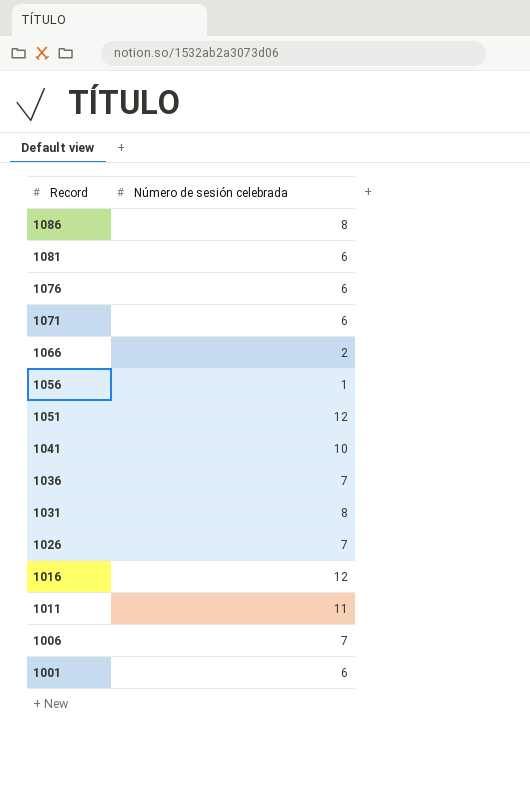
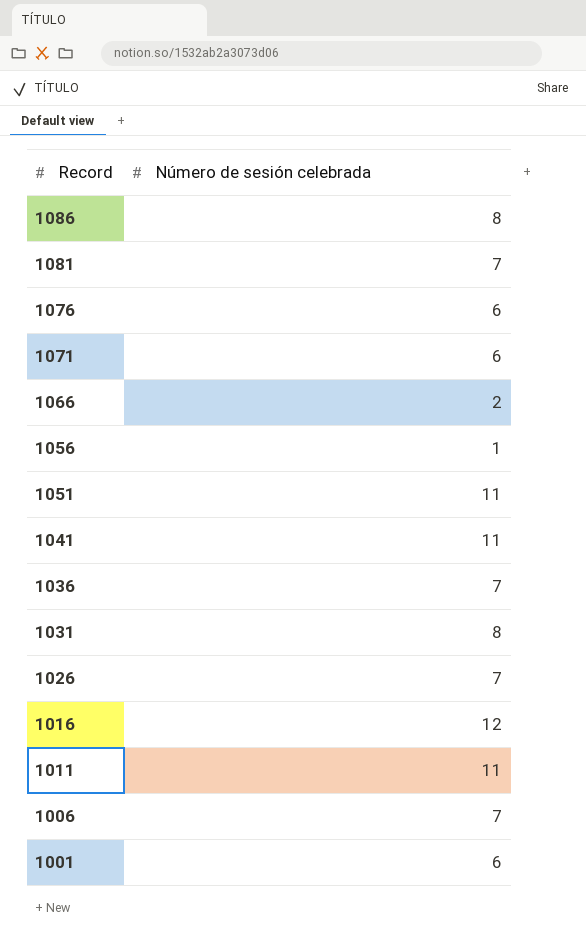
1081 | Número de sesión celebrada: 6 -> 7
1051 | Número de sesión celebrada: 12 -> 11
1041 | Número de sesión celebrada: 10 -> 11

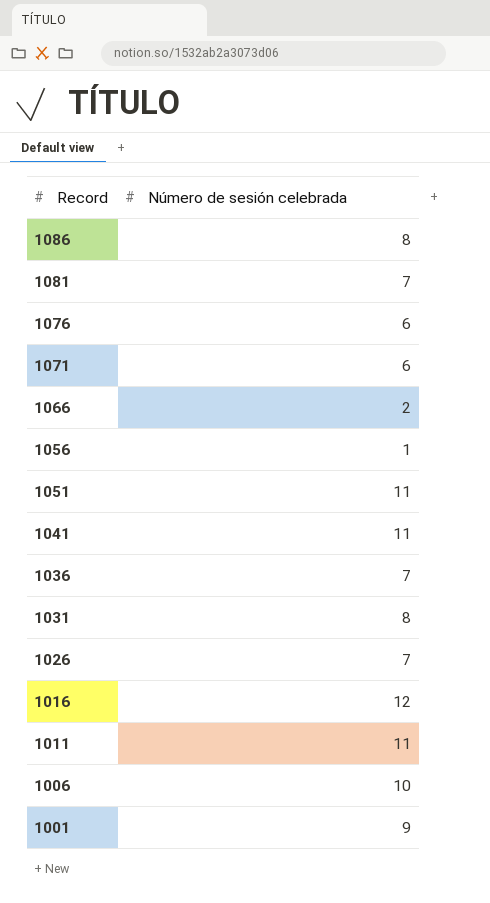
1006 | Número de sesión celebrada: 7 -> 10
1001 | Número de sesión celebrada: 6 -> 9

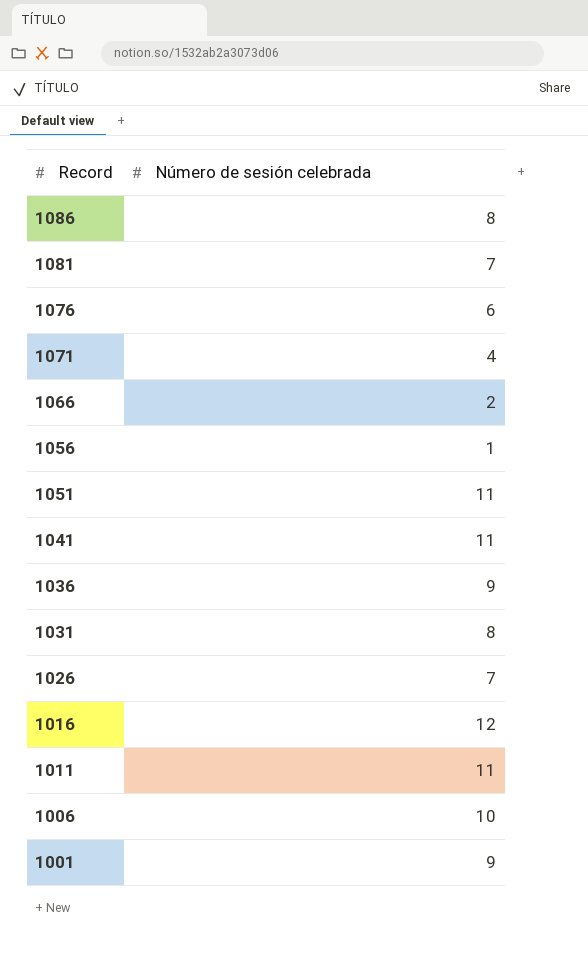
1071 | Número de sesión celebrada: 6 -> 4
1036 | Número de sesión celebrada: 7 -> 9

